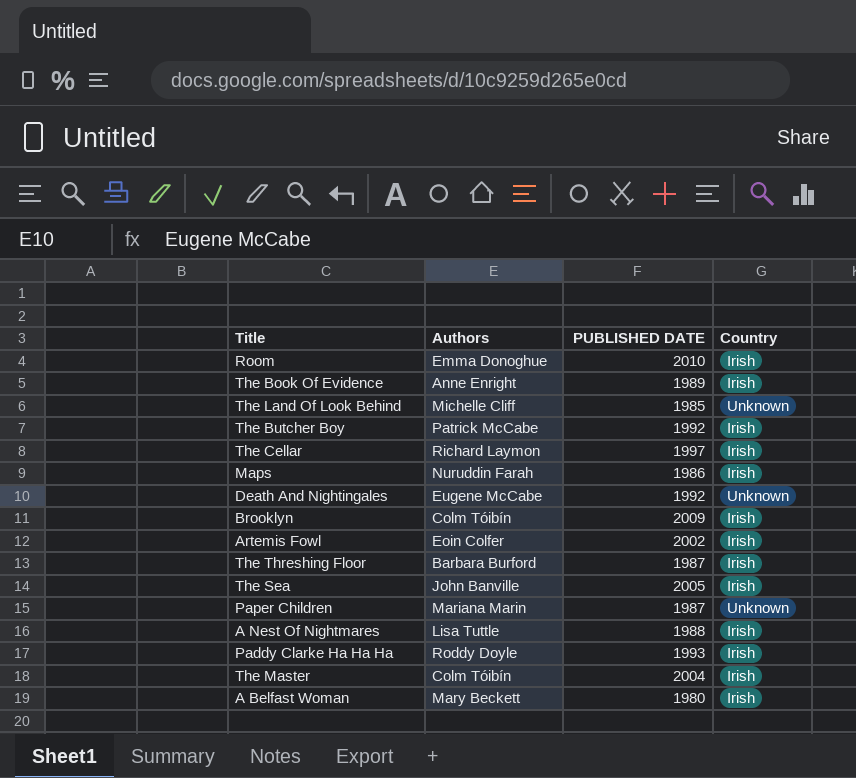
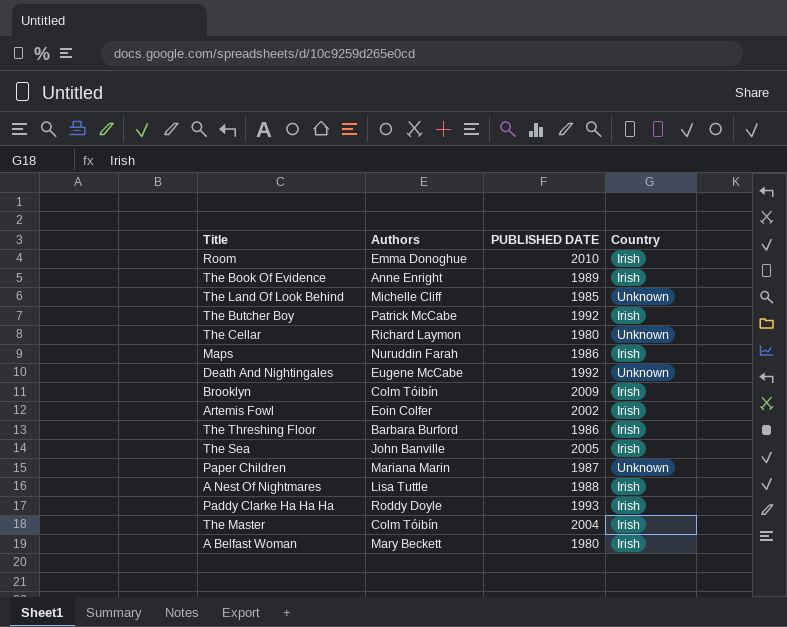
The Cellar | PUBLISHED DATE: 1997 -> 1980
The Cellar | Country: Irish -> Unknown
The Threshing Floor | PUBLISHED DATE: 1987 -> 1986

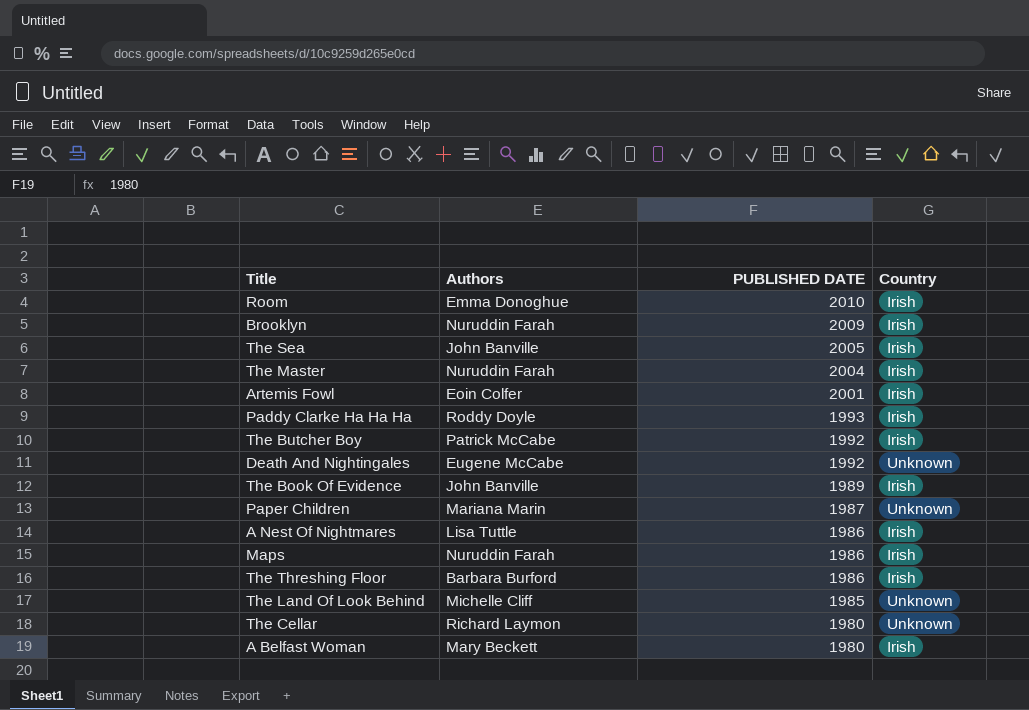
row order: none -> PUBLISHED DATE descending
Brooklyn | Authors: Colm Tóibín -> Nuruddin Farah
The Master | Authors: Colm Tóibín -> Nuruddin Farah
Artemis Fowl | PUBLISHED DATE: 2002 -> 2001
The Book Of Evidence | Authors: Anne Enright -> John Banville
A Nest Of Nightmares | PUBLISHED DATE: 1988 -> 1986

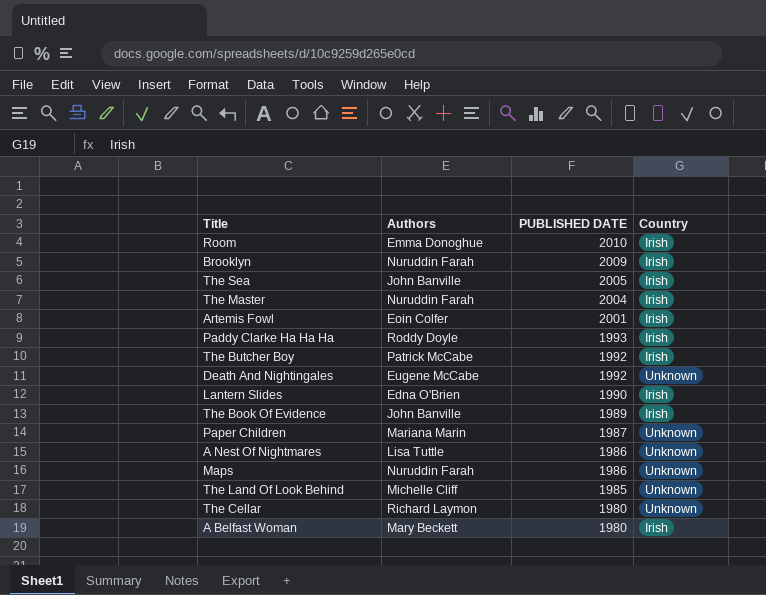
row The Threshing Floor: Barbara Burford | 1986 | Irish -> none
row Lantern Slides: none -> Edna O'Brien | 1990 | Irish
A Nest Of Nightmares | Country: Irish -> Unknown
Maps | Country: Irish -> Unknown

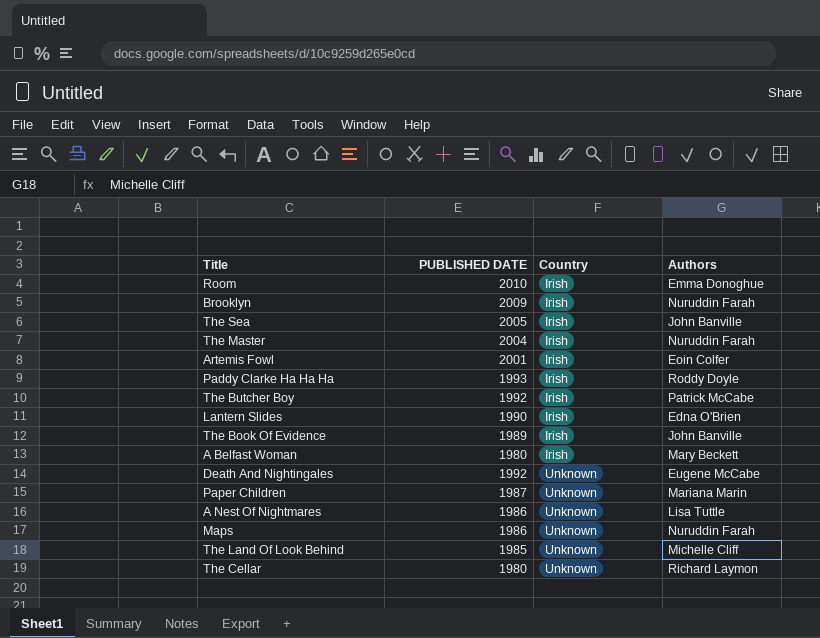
row order: PUBLISHED DATE descending -> Country ascending
column Authors | position: 2 -> 4

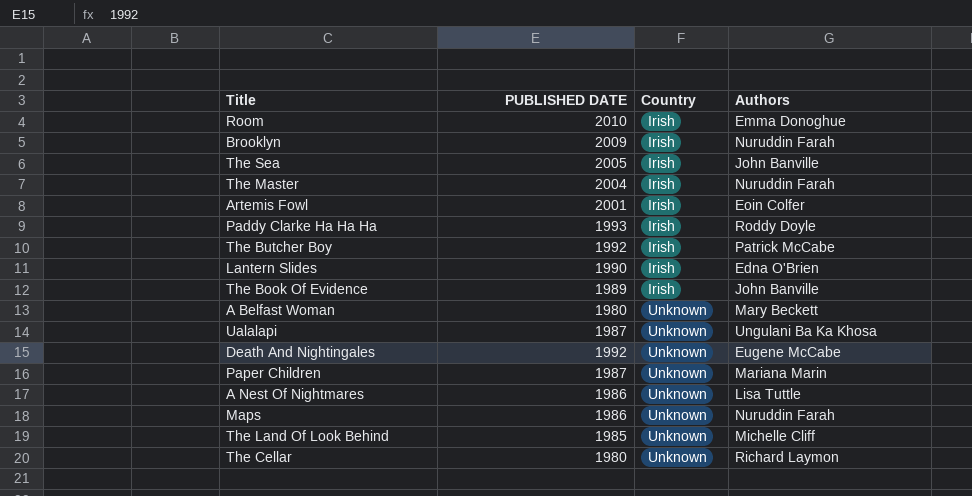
A Belfast Woman | Country: Irish -> Unknown
row Ualalapi: none -> 1987 | Unknown | Ungulani Ba Ka Khosa

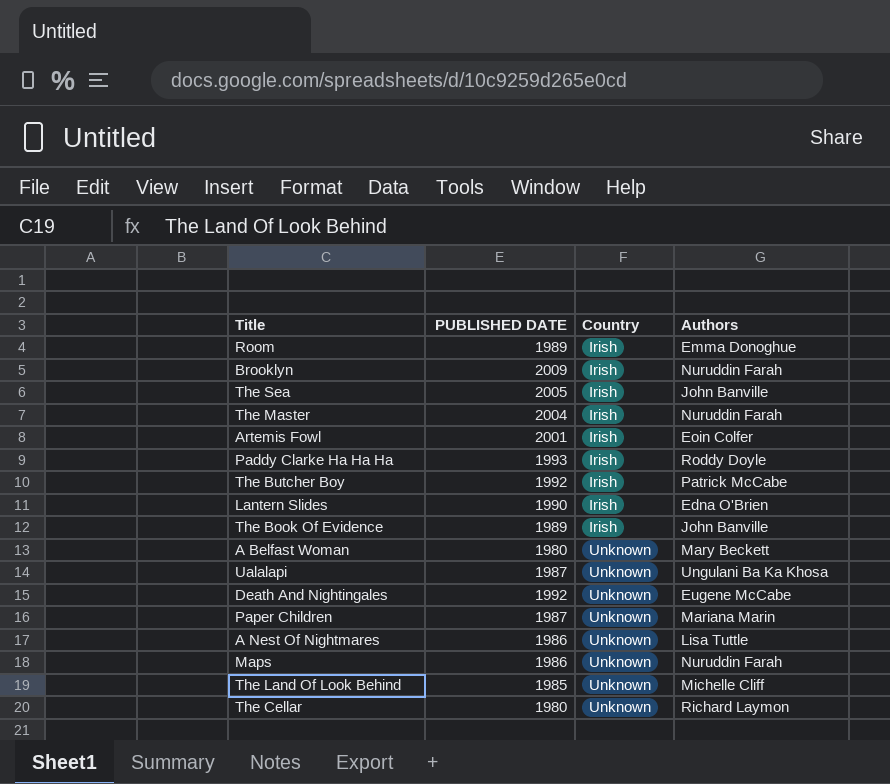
Room | PUBLISHED DATE: 2010 -> 1989

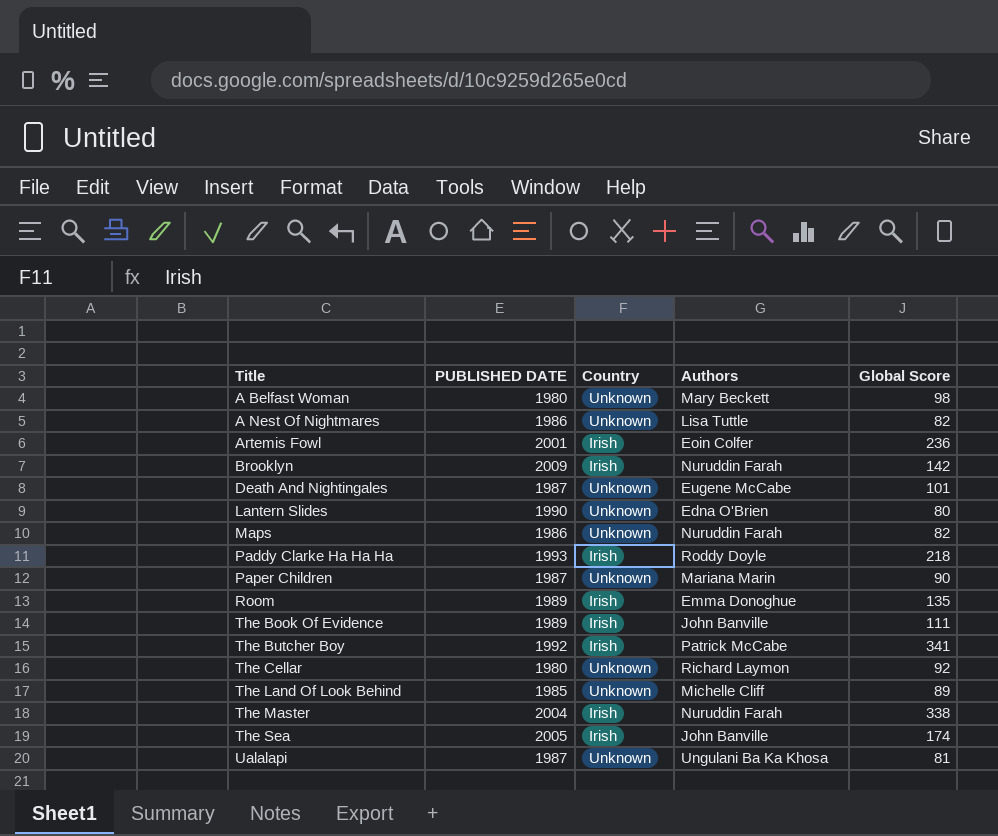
row order: Country ascending -> Title ascending
column Global Score | position: none -> 5
Death And Nightingales | PUBLISHED DATE: 1992 -> 1987
Lantern Slides | Country: Irish -> Unknown

